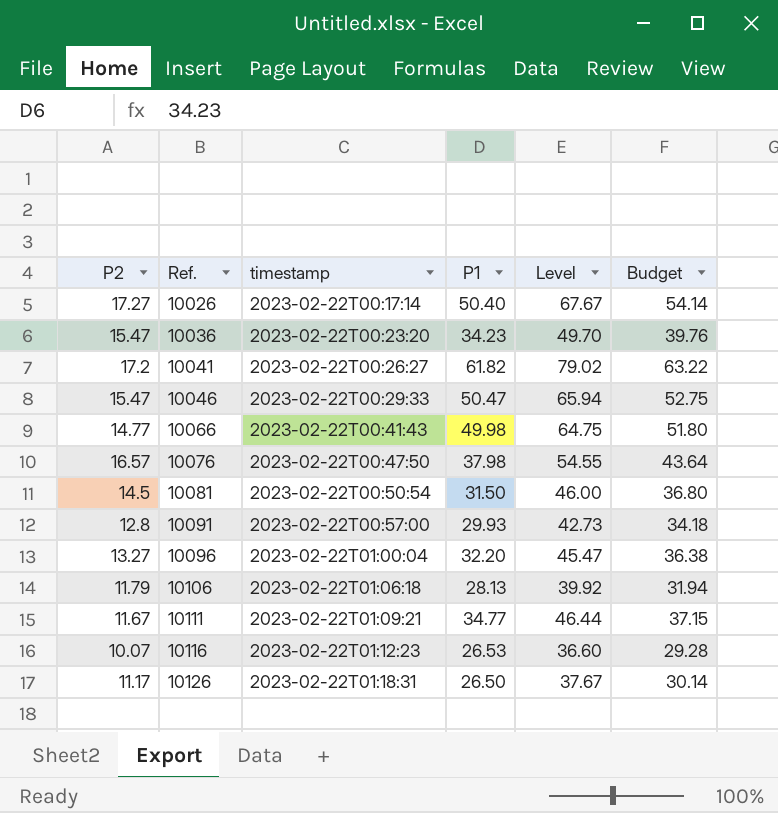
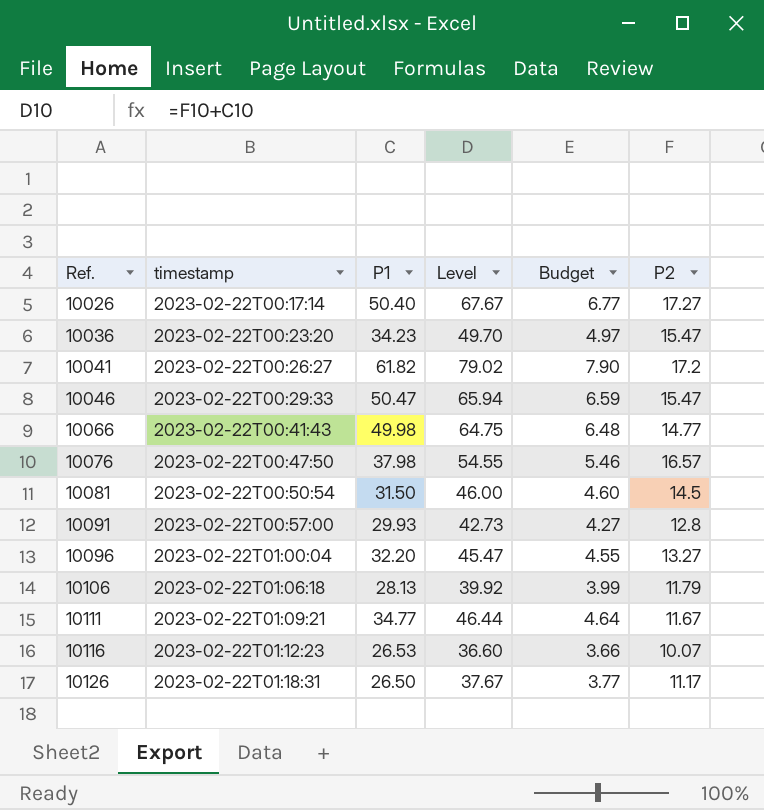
column Budget | formula: [Level] * 0.8 -> [Level] * 0.1
column P2 | position: 1 -> 6

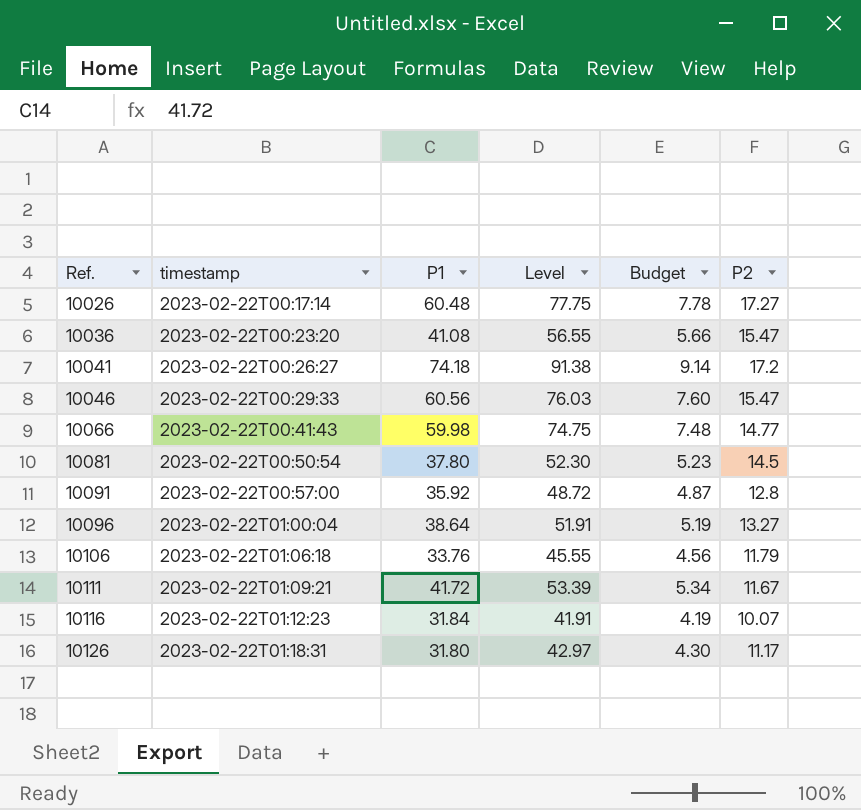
row 10076: 2023-02-22T00:47:50 | 37.98 | 54.55 | 5.46 | 16.57 -> none
10026 | P1: 50.40 -> 60.48
10026 | Level: 67.67 -> 77.75
10026 | Budget: 6.77 -> 7.78
10036 | P1: 34.23 -> 41.08
10036 | Level: 49.70 -> 56.55
10036 | Budget: 4.97 -> 5.66
10041 | P1: 61.82 -> 74.18
10041 | Level: 79.02 -> 91.38
10041 | Budget: 7.90 -> 9.14
10046 | P1: 50.47 -> 60.56
10046 | Level: 65.94 -> 76.03
10046 | Budget: 6.59 -> 7.60
10066 | P1: 49.98 -> 59.98
10066 | Level: 64.75 -> 74.75
10066 | Budget: 6.48 -> 7.48
10081 | P1: 31.50 -> 37.80
10081 | Level: 46.00 -> 52.30
10081 | Budget: 4.60 -> 5.23
10091 | P1: 29.93 -> 35.92
10091 | Level: 42.73 -> 48.72
10091 | Budget: 4.27 -> 4.87
10096 | P1: 32.20 -> 38.64
10096 | Level: 45.47 -> 51.91
10096 | Budget: 4.55 -> 5.19
10106 | P1: 28.13 -> 33.76
10106 | Level: 39.92 -> 45.55
10106 | Budget: 3.99 -> 4.56
10111 | P1: 34.77 -> 41.72
10111 | Level: 46.44 -> 53.39
10111 | Budget: 4.64 -> 5.34
10116 | P1: 26.53 -> 31.84
10116 | Level: 36.60 -> 41.91
10116 | Budget: 3.66 -> 4.19
10126 | P1: 26.50 -> 31.80
10126 | Level: 37.67 -> 42.97
10126 | Budget: 3.77 -> 4.30

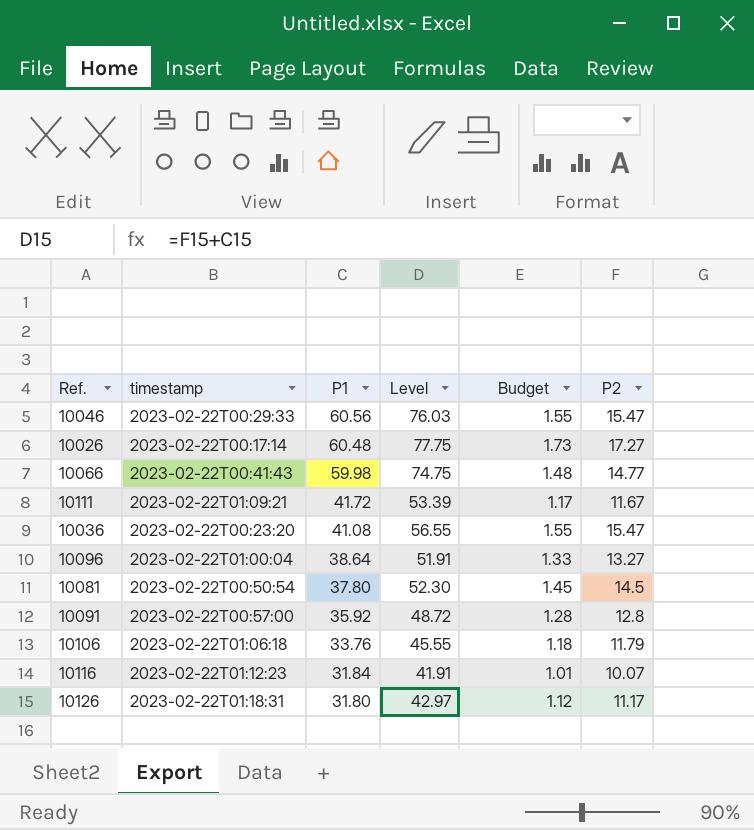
row order: Ref. ascending -> P1 descending
column Budget | formula: [Level] * 0.1 -> [P2] * 0.1
row 10041: 2023-02-22T00:26:27 | 74.18 | 91.38 | 9.14 | 17.2 -> none

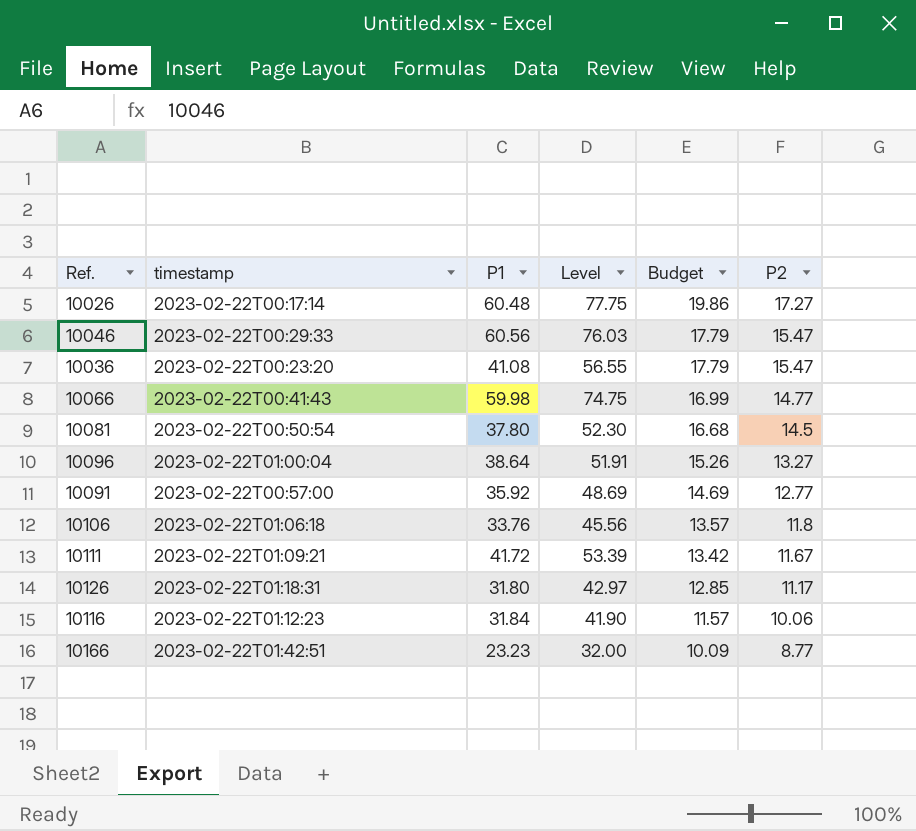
row order: P1 descending -> Budget descending
column Budget | formula: [P2] * 0.1 -> [P2] * 1.15
10091 | Level: 48.72 -> 48.69
10091 | P2: 12.8 -> 12.77
10106 | Level: 45.55 -> 45.56
10106 | P2: 11.79 -> 11.8
10116 | Level: 41.91 -> 41.90
10116 | P2: 10.07 -> 10.06
row 10166: none -> 2023-02-22T01:42:51 | 23.23 | 32.00 | 10.09 | 8.77

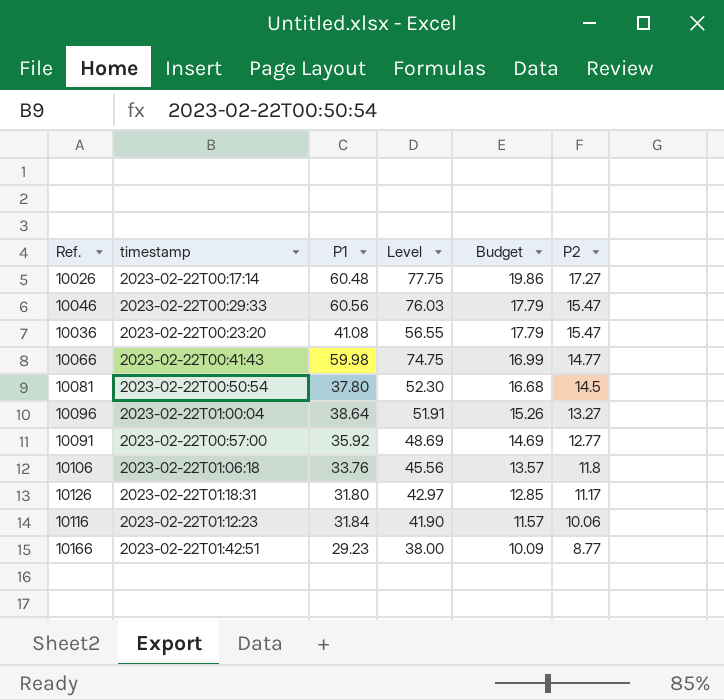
row 10111: 2023-02-22T01:09:21 | 41.72 | 53.39 | 13.42 | 11.67 -> none
10166 | P1: 23.23 -> 29.23
10166 | Level: 32.00 -> 38.00

